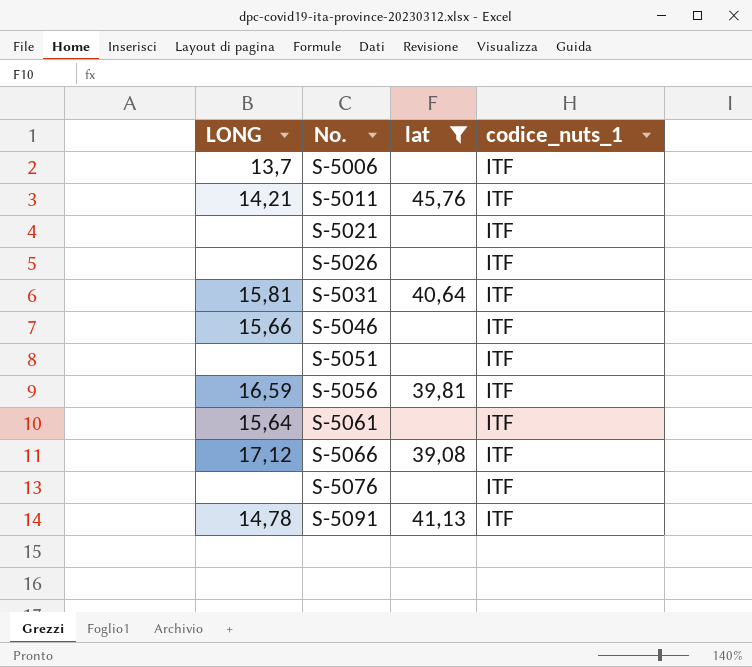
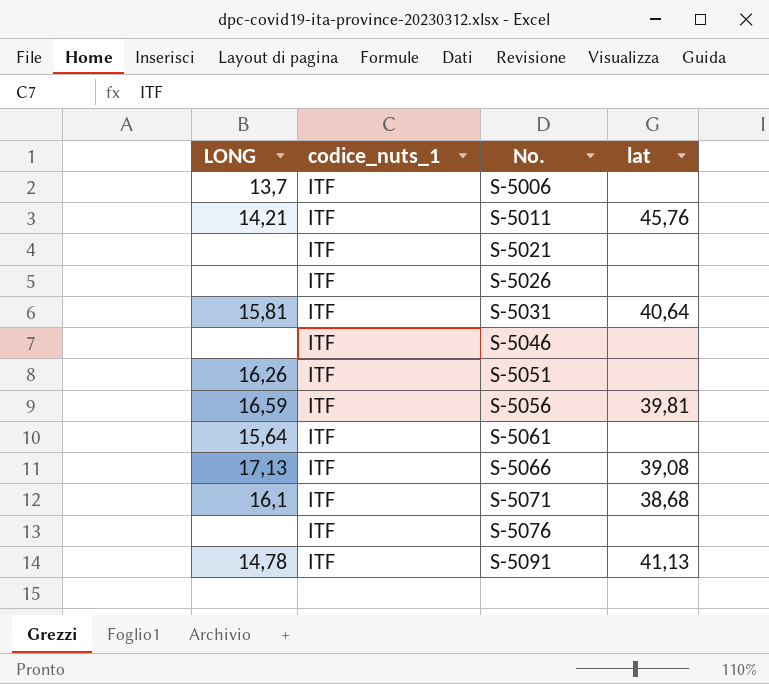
filter: lat != 38,68 -> none
column codice_nuts_1 | position: 4 -> 2
S-5046 | LONG: 15,66 -> none
S-5051 | LONG: none -> 16,26
S-5066 | LONG: 17,12 -> 17,13

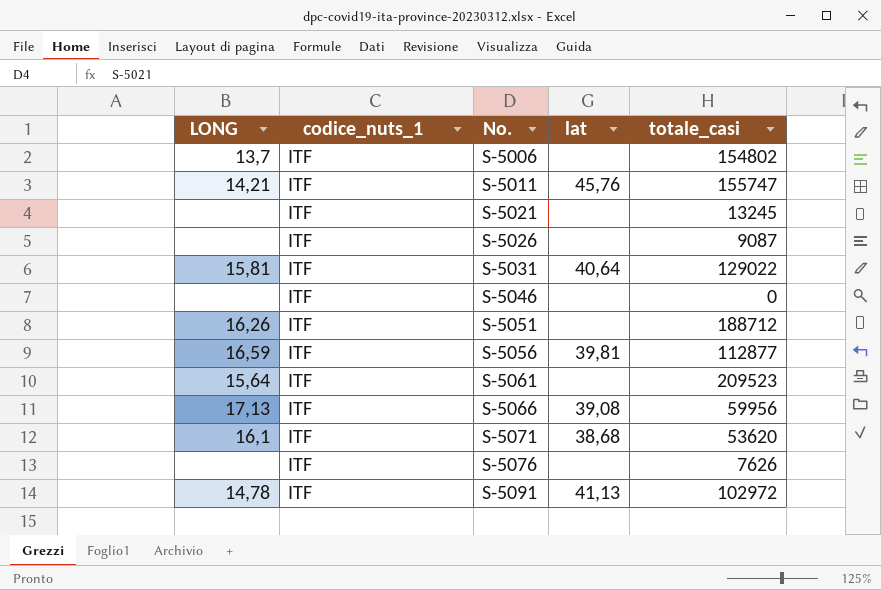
column totale_casi | position: none -> 5

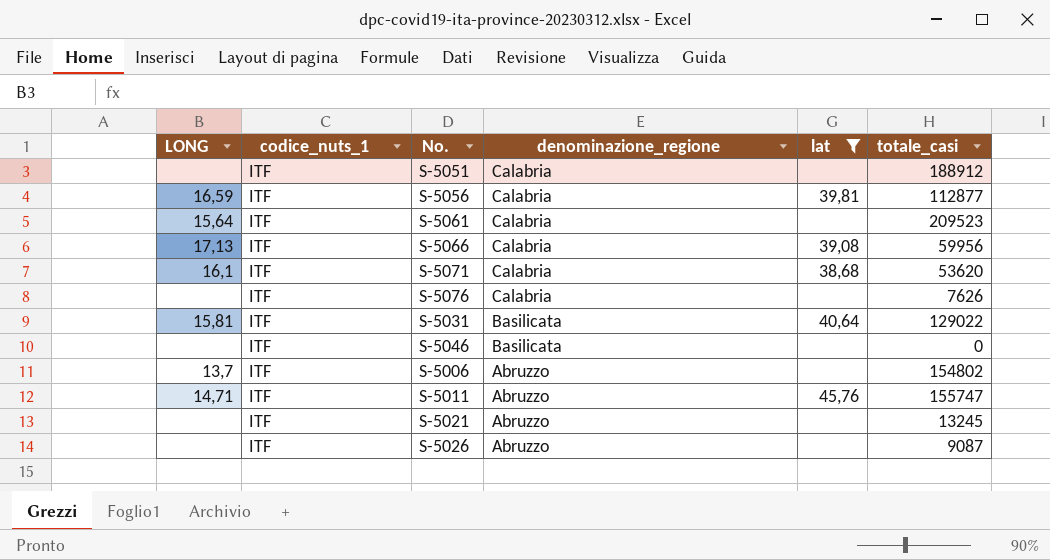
filter: none -> lat != 41,13
row order: No. ascending -> denominazione_regione descending
column denominazione_regione | position: none -> 4
S-5051 | LONG: 16,26 -> none
S-5051 | totale_casi: 188712 -> 188912
S-5011 | LONG: 14,21 -> 14,71

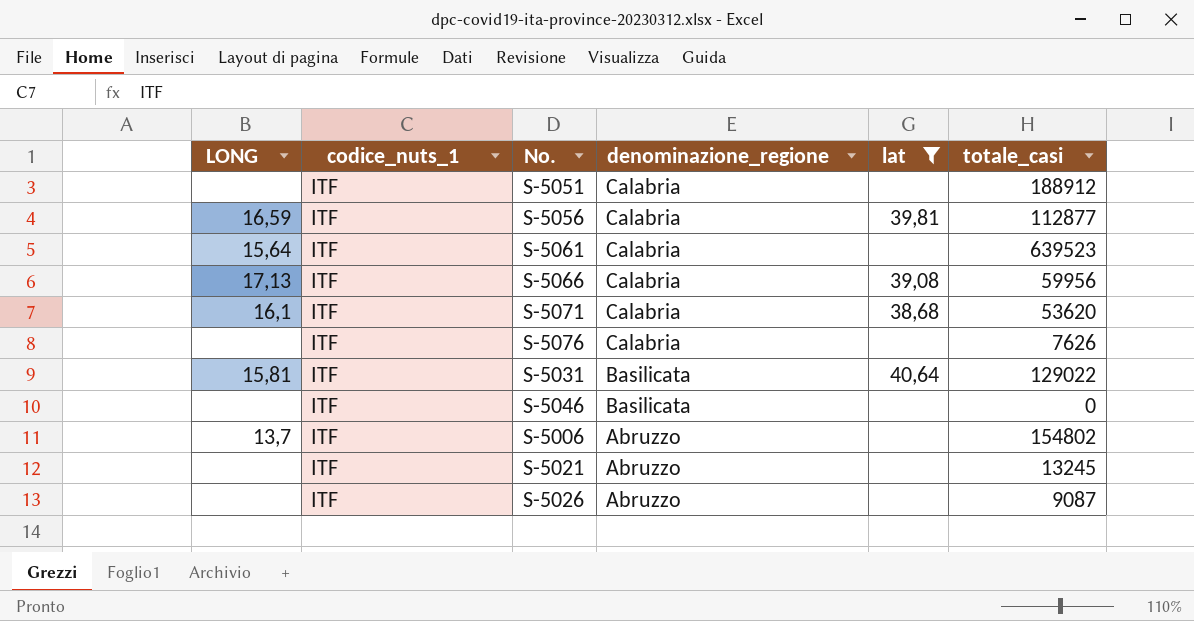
row S-5011: 14,71 | ITF | Abruzzo | 45,76 | 155747 -> none
S-5061 | totale_casi: 209523 -> 639523

